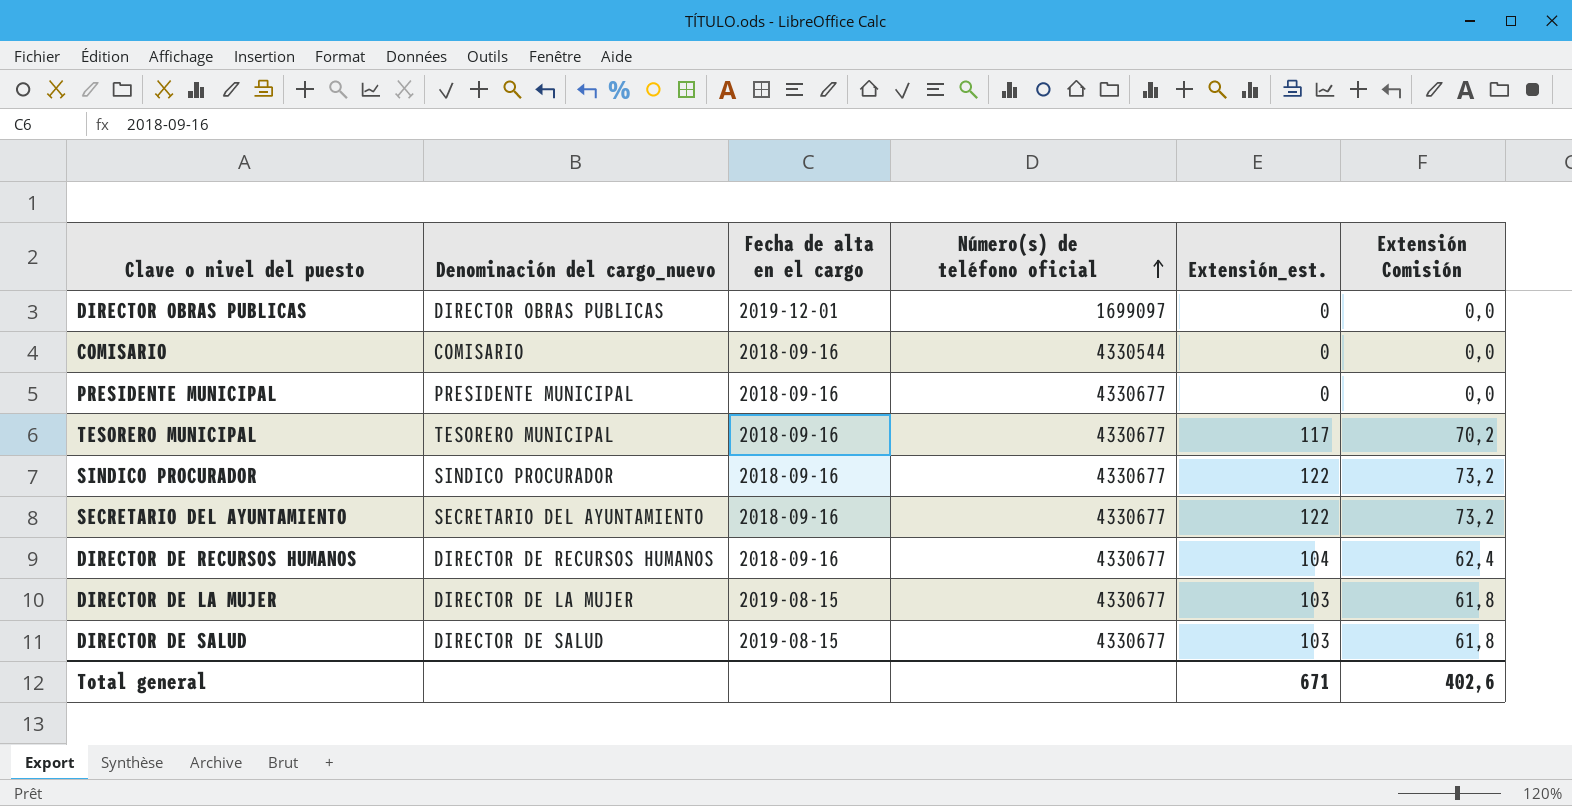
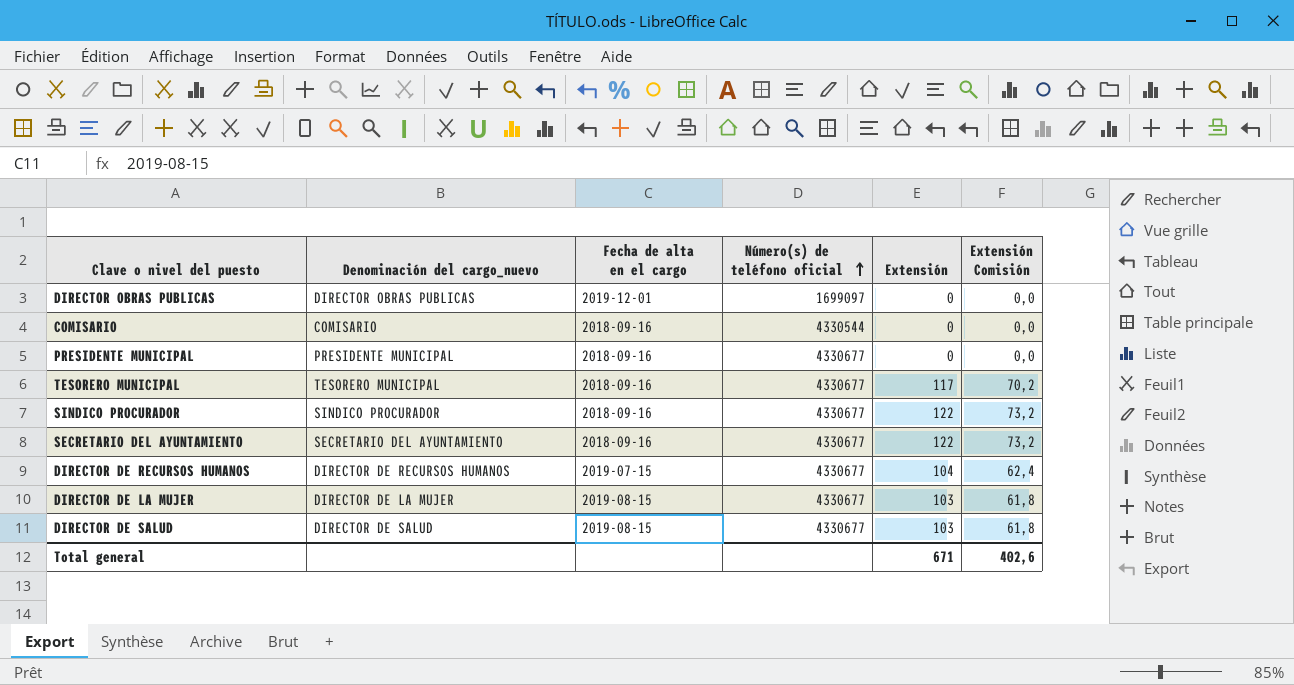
column name: Extensión_est. -> Extensión
DIRECTOR DE RECURSOS HUMANOS | Fecha de alta en el cargo: 2018-09-16 -> 2019-07-15

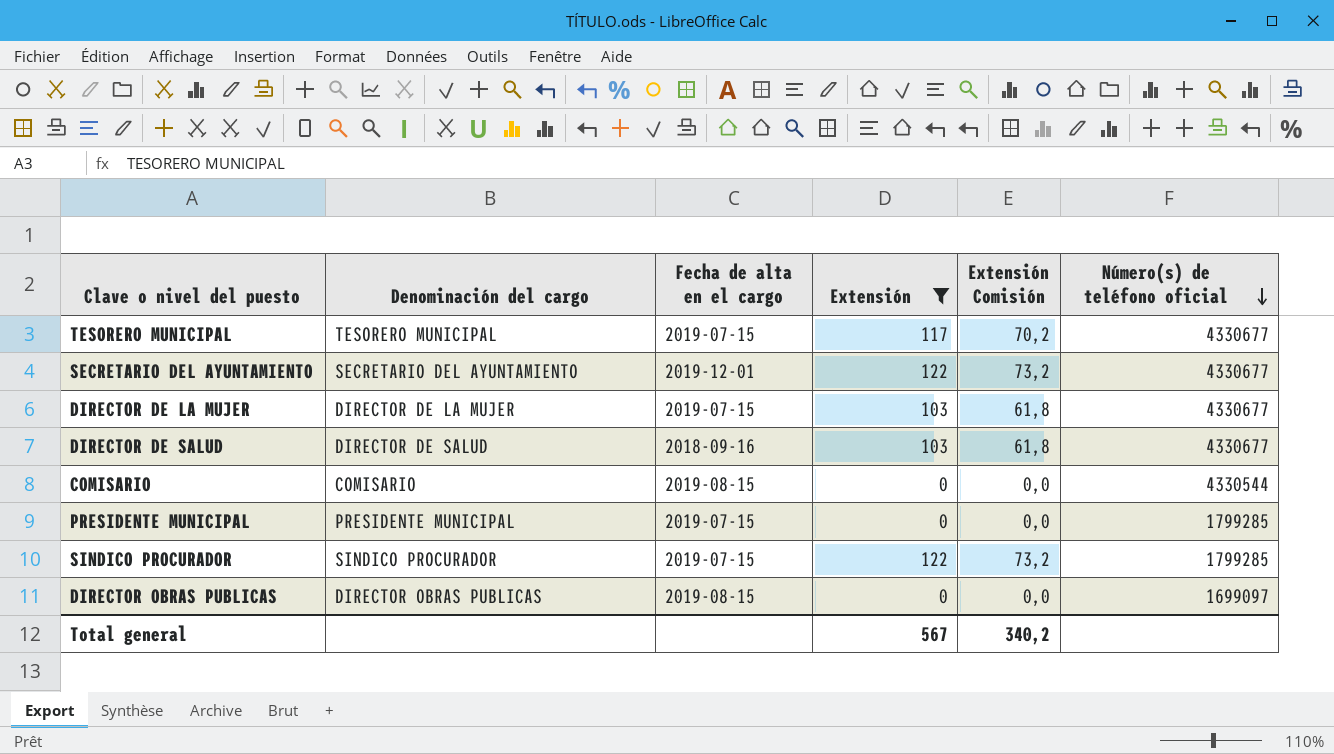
filter: none -> Extensión != 104
row order: Número(s) de teléfono oficial ascending -> Número(s) de teléfono oficial descending
column name: Denominación del cargo_nuevo -> Denominación del cargo
column Número(s) de teléfono oficial | position: 4 -> 6
TESORERO MUNICIPAL | Fecha de alta en el cargo: 2018-09-16 -> 2019-07-15
SECRETARIO DEL AYUNTAMIENTO | Fecha de alta en el cargo: 2018-09-16 -> 2019-12-01
DIRECTOR DE LA MUJER | Fecha de alta en el cargo: 2019-08-15 -> 2019-07-15
DIRECTOR DE SALUD | Fecha de alta en el cargo: 2019-08-15 -> 2018-09-16
COMISARIO | Fecha de alta en el cargo: 2018-09-16 -> 2019-08-15
PRESIDENTE MUNICIPAL | Fecha de alta en el cargo: 2018-09-16 -> 2019-07-15
PRESIDENTE MUNICIPAL | Número(s) de teléfono oficial: 4330677 -> 1799285
SINDICO PROCURADOR | Fecha de alta en el cargo: 2018-09-16 -> 2019-07-15
SINDICO PROCURADOR | Número(s) de teléfono oficial: 4330677 -> 1799285
DIRECTOR OBRAS PUBLICAS | Fecha de alta en el cargo: 2019-12-01 -> 2019-08-15
Total general | Extensión: 671 -> 567
Total general | Extensión Comisión: 402,6 -> 340,2

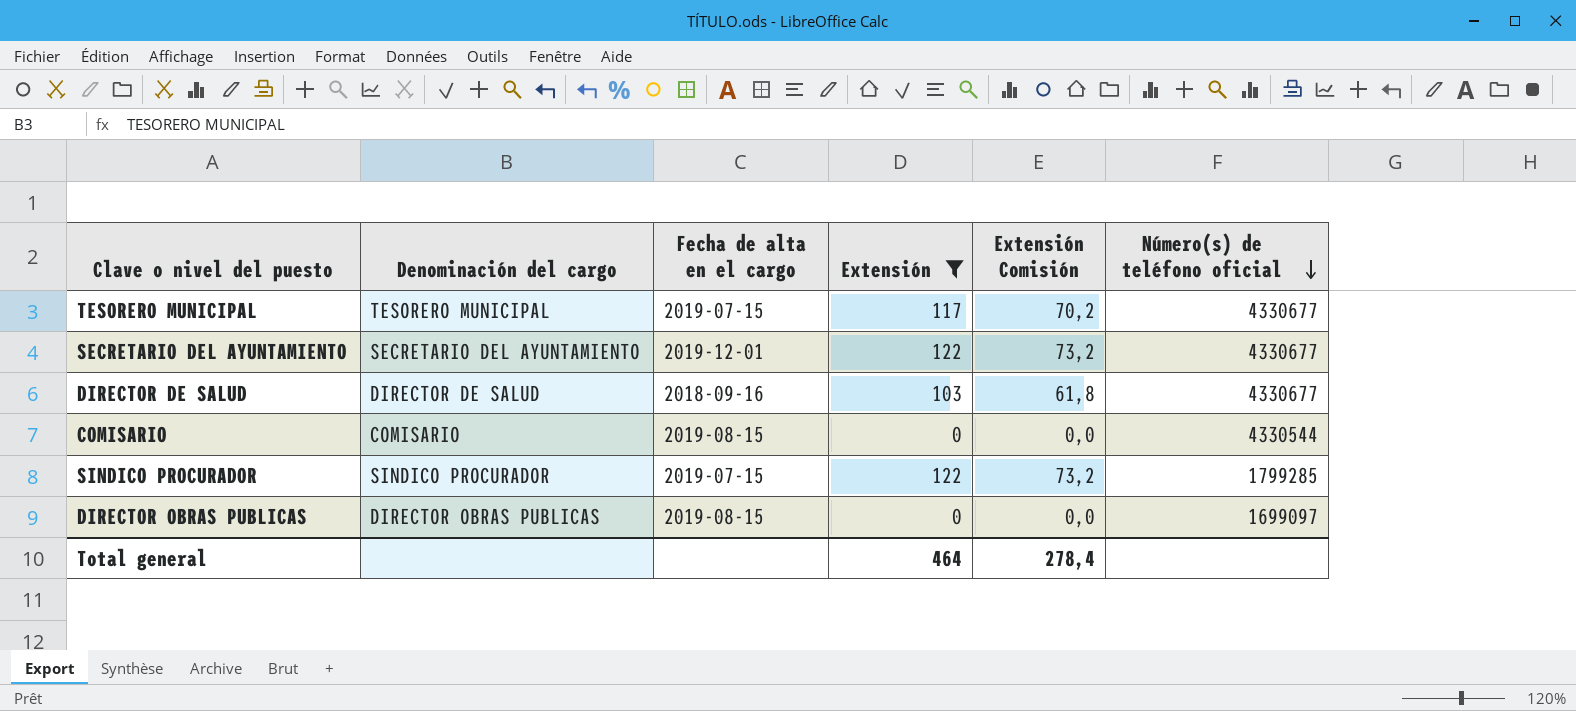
row DIRECTOR DE LA MUJER: DIRECTOR DE LA MUJER | 2019-07-15 | 103 | 61,8 | 4330677 -> none
row PRESIDENTE MUNICIPAL: PRESIDENTE MUNICIPAL | 2019-07-15 | 0 | 0,0 | 1799285 -> none
Total general | Extensión: 567 -> 464
Total general | Extensión Comisión: 340,2 -> 278,4

